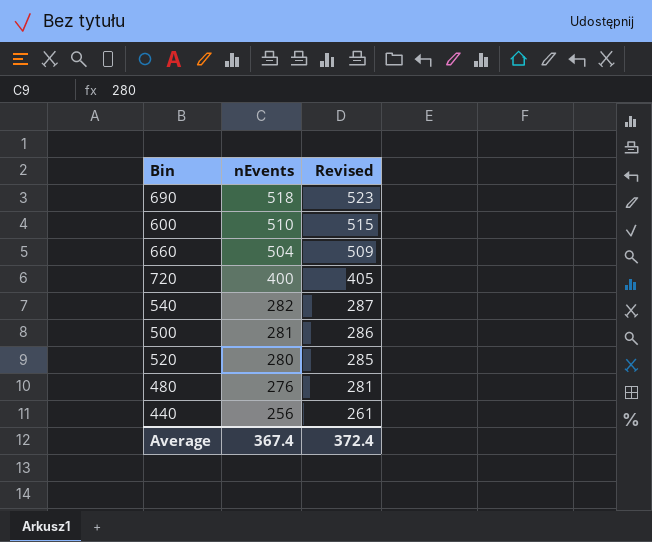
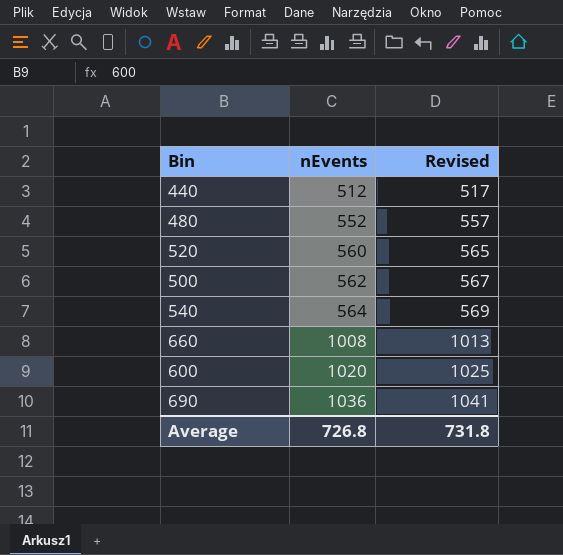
row order: nEvents descending -> nEvents ascending
row 720: 400 | 405 -> none
440 | nEvents: 256 -> 512
440 | Revised: 261 -> 517
480 | nEvents: 276 -> 552
480 | Revised: 281 -> 557
520 | nEvents: 280 -> 560
520 | Revised: 285 -> 565
500 | nEvents: 281 -> 562
500 | Revised: 286 -> 567
540 | nEvents: 282 -> 564
540 | Revised: 287 -> 569
660 | nEvents: 504 -> 1008
660 | Revised: 509 -> 1013
600 | nEvents: 510 -> 1020
600 | Revised: 515 -> 1025
690 | nEvents: 518 -> 1036
690 | Revised: 523 -> 1041
Average | nEvents: 367.4 -> 726.8
Average | Revised: 372.4 -> 731.8

